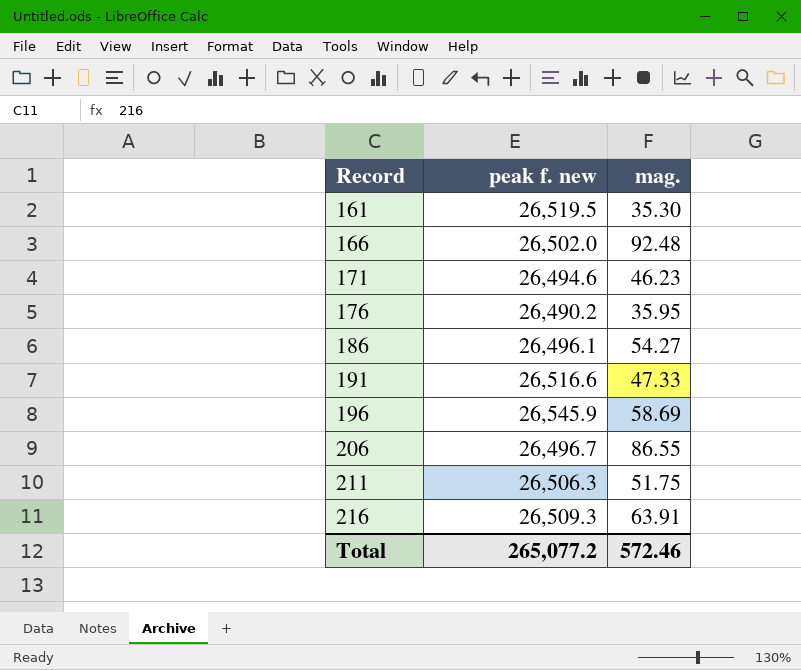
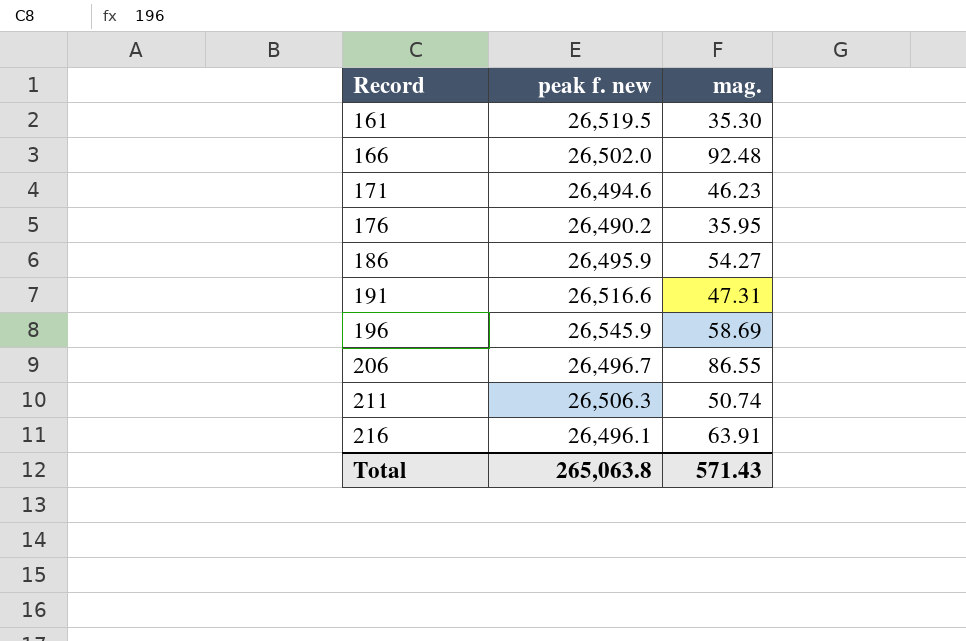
186 | peak f. new: 26,496.1 -> 26,495.9
191 | mag.: 47.33 -> 47.31
211 | mag.: 51.75 -> 50.74
216 | peak f. new: 26,509.3 -> 26,496.1
Total | peak f. new: 265,077.2 -> 265,063.8
Total | mag.: 572.46 -> 571.43

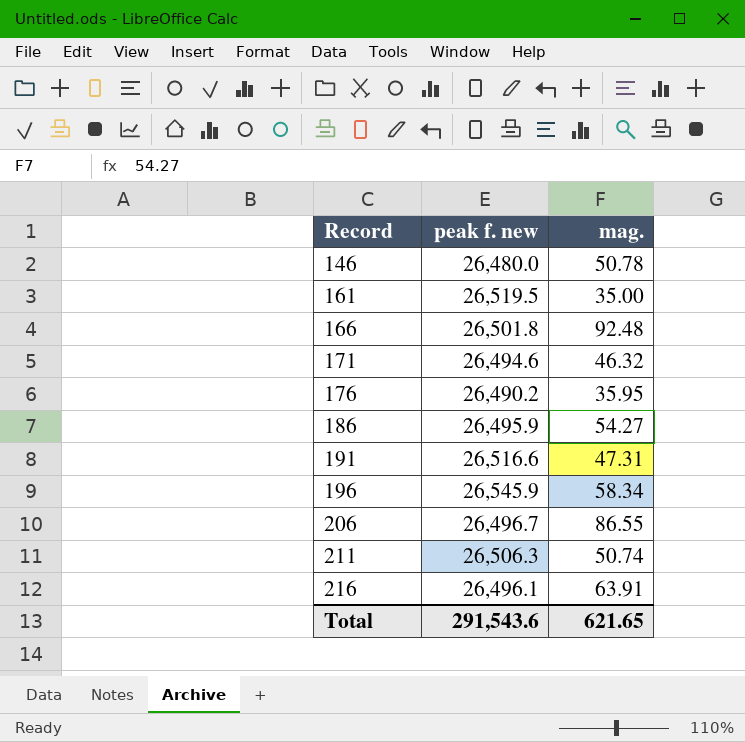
row 146: none -> 26,480.0 | 50.78
161 | mag.: 35.30 -> 35.00
166 | peak f. new: 26,502.0 -> 26,501.8
171 | mag.: 46.23 -> 46.32
196 | mag.: 58.69 -> 58.34
Total | peak f. new: 265,063.8 -> 291,543.6
Total | mag.: 571.43 -> 621.65

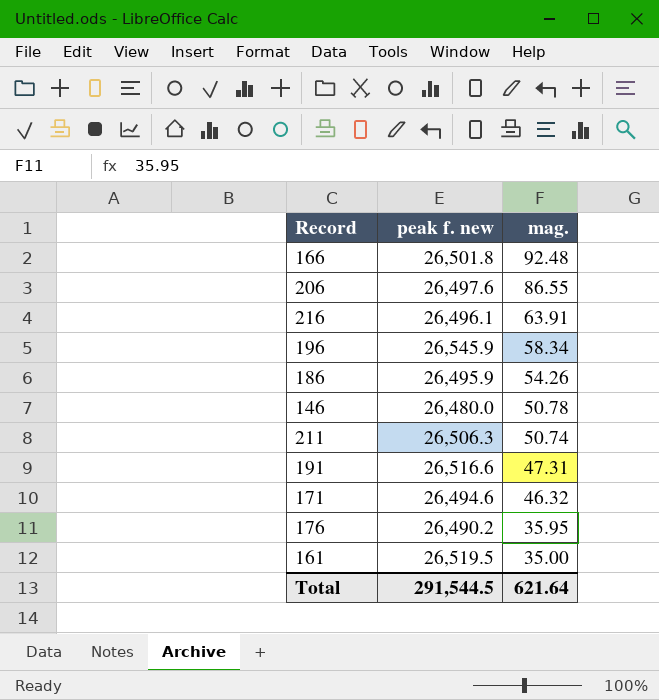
row order: Record ascending -> mag. descending
206 | peak f. new: 26,496.7 -> 26,497.6
186 | mag.: 54.27 -> 54.26
Total | peak f. new: 291,543.6 -> 291,544.5
Total | mag.: 621.65 -> 621.64

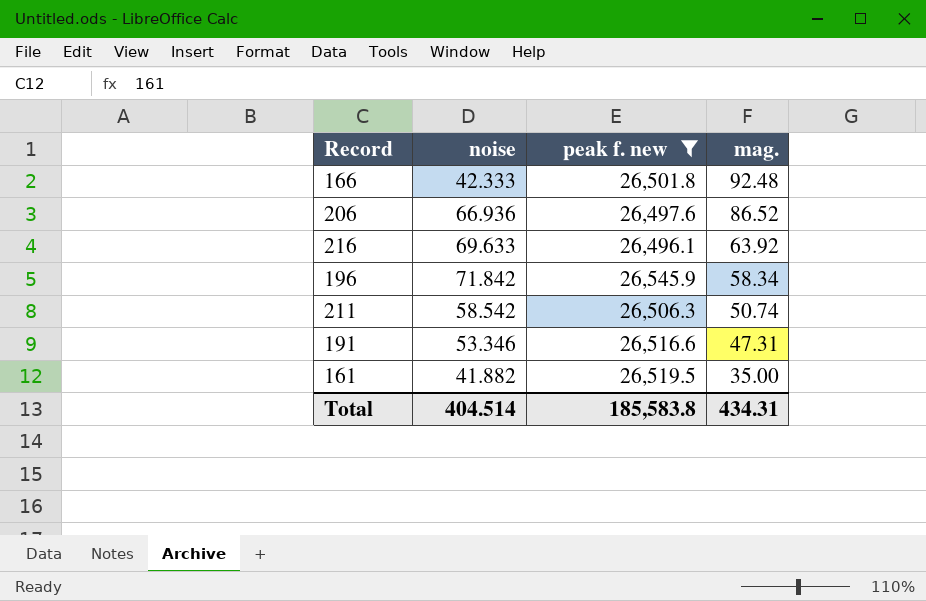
filter: none -> peak f. new >= 26,496.1
column noise | position: none -> 2
206 | mag.: 86.55 -> 86.52
216 | mag.: 63.91 -> 63.92
Total | peak f. new: 291,544.5 -> 185,583.8
Total | mag.: 621.64 -> 434.31

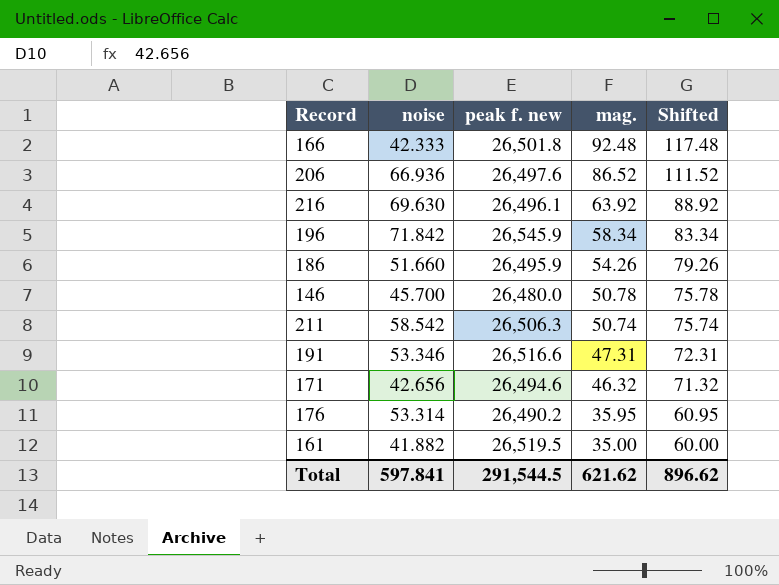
filter: peak f. new >= 26,496.1 -> none
column Shifted | formula: none -> [mag.] + 25
216 | noise: 69.633 -> 69.630
Total | noise: 404.514 -> 597.841
Total | peak f. new: 185,583.8 -> 291,544.5
Total | mag.: 434.31 -> 621.62

